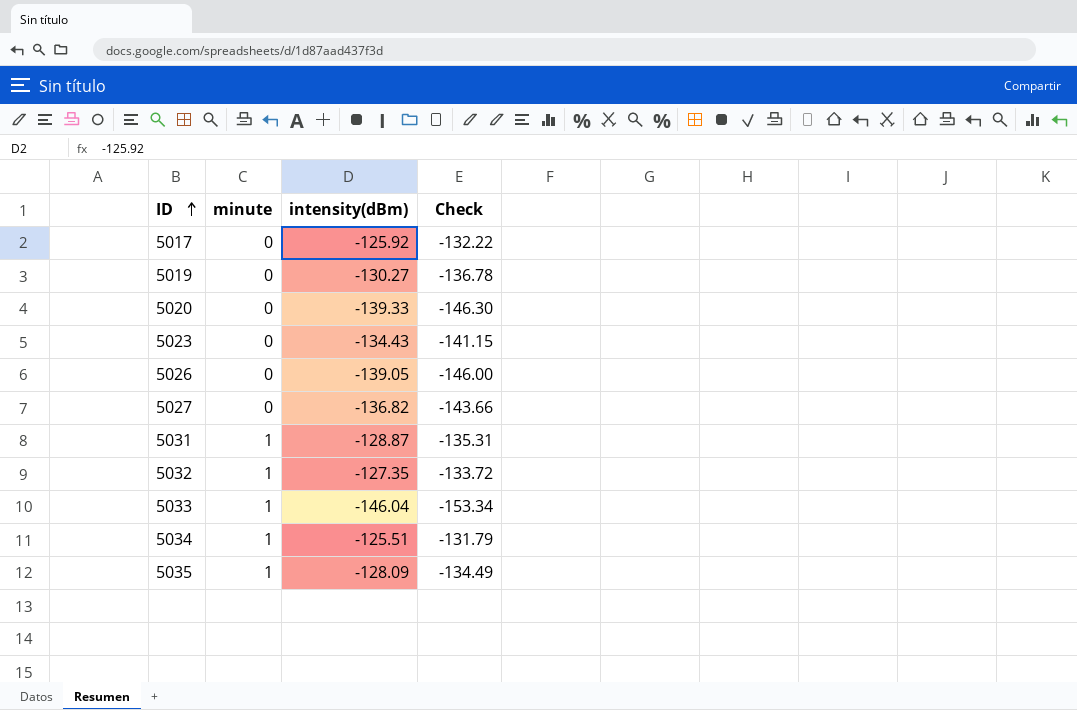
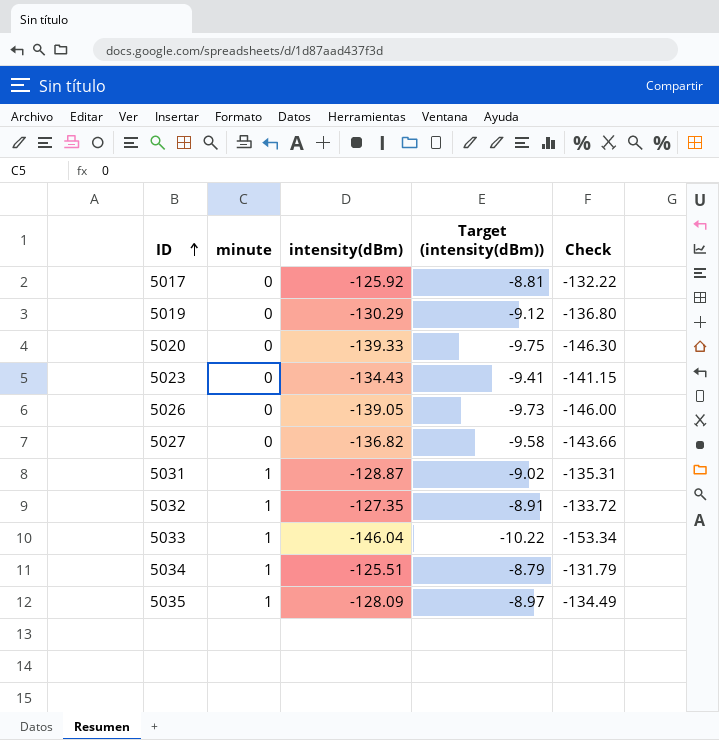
column Target (intensity(dBm)) | formula: none -> [intensity(dBm)] * 0.07
5019 | intensity(dBm): -130.27 -> -130.29
5019 | Check: -136.78 -> -136.80

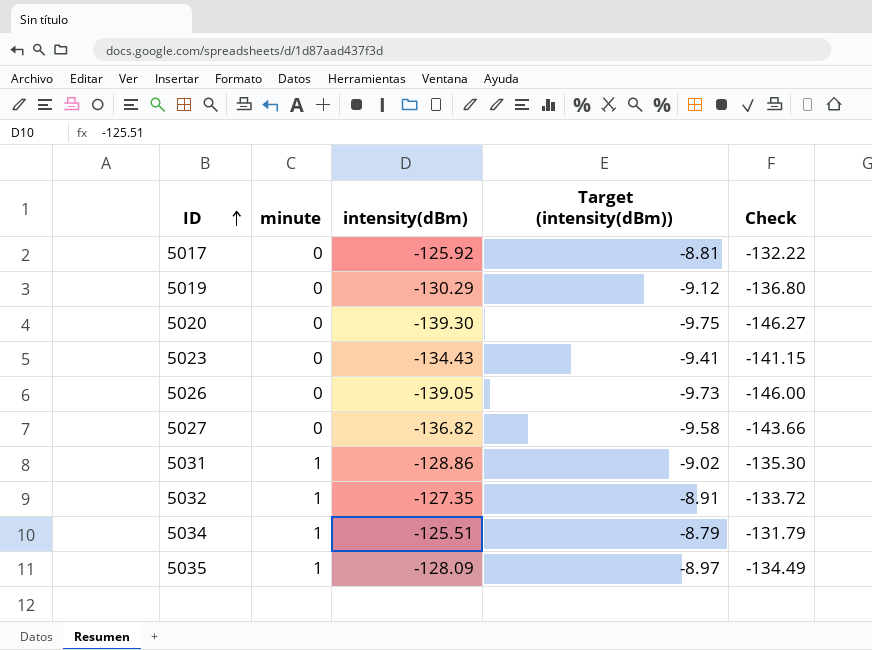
row 5033: 1 | -146.04 | -10.22 | -153.34 -> none
5020 | intensity(dBm): -139.33 -> -139.30
5020 | Check: -146.30 -> -146.27
5031 | intensity(dBm): -128.87 -> -128.86
5031 | Check: -135.31 -> -135.30

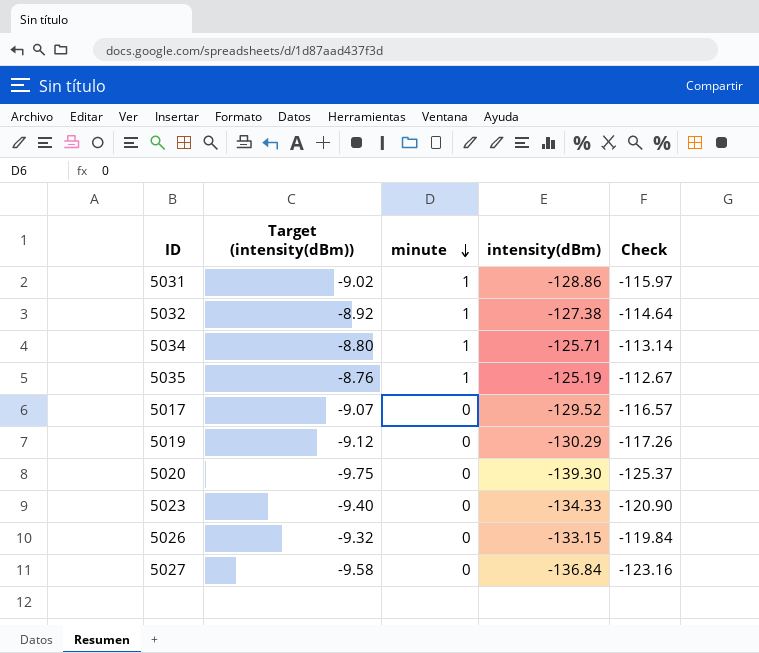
row order: ID ascending -> minute descending
column Target (intensity(dBm)) | position: 4 -> 2
column Check | formula: [intensity(dBm)] * 1.05 -> [intensity(dBm)] * 0.9
5032 | Target (intensity(dBm)): -8.91 -> -8.92
5032 | intensity(dBm): -127.35 -> -127.38
5034 | Target (intensity(dBm)): -8.79 -> -8.80
5034 | intensity(dBm): -125.51 -> -125.71
5035 | Target (intensity(dBm)): -8.97 -> -8.76
5035 | intensity(dBm): -128.09 -> -125.19
5017 | Target (intensity(dBm)): -8.81 -> -9.07
5017 | intensity(dBm): -125.92 -> -129.52
5023 | Target (intensity(dBm)): -9.41 -> -9.40
5023 | intensity(dBm): -134.43 -> -134.33
5026 | Target (intensity(dBm)): -9.73 -> -9.32
5026 | intensity(dBm): -139.05 -> -133.15
5027 | intensity(dBm): -136.82 -> -136.84

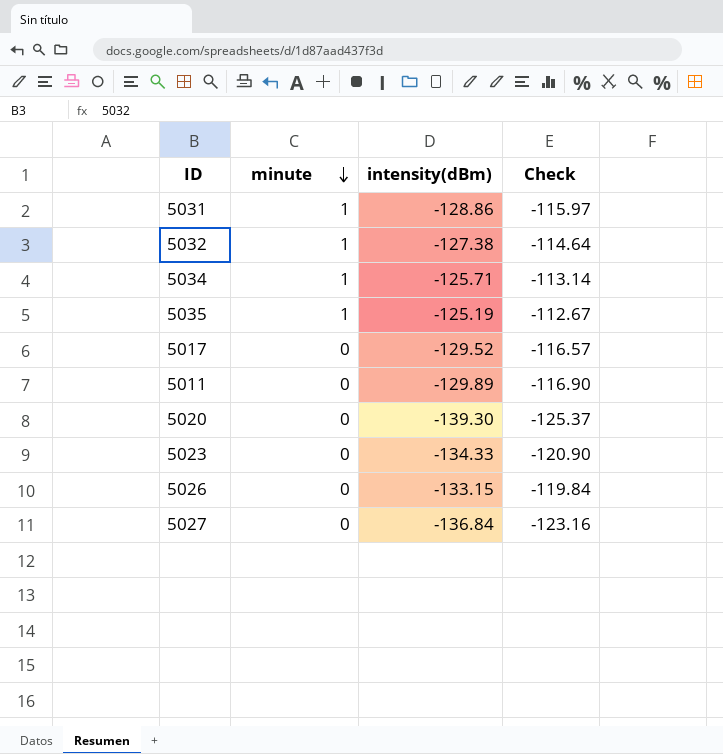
column Target (intensity(dBm)) | formula: [intensity(dBm)] * 0.07 -> none
row 5019: -9.12 | 0 | -130.29 | -117.26 -> none
row 5011: none -> 0 | -129.89 | -116.90

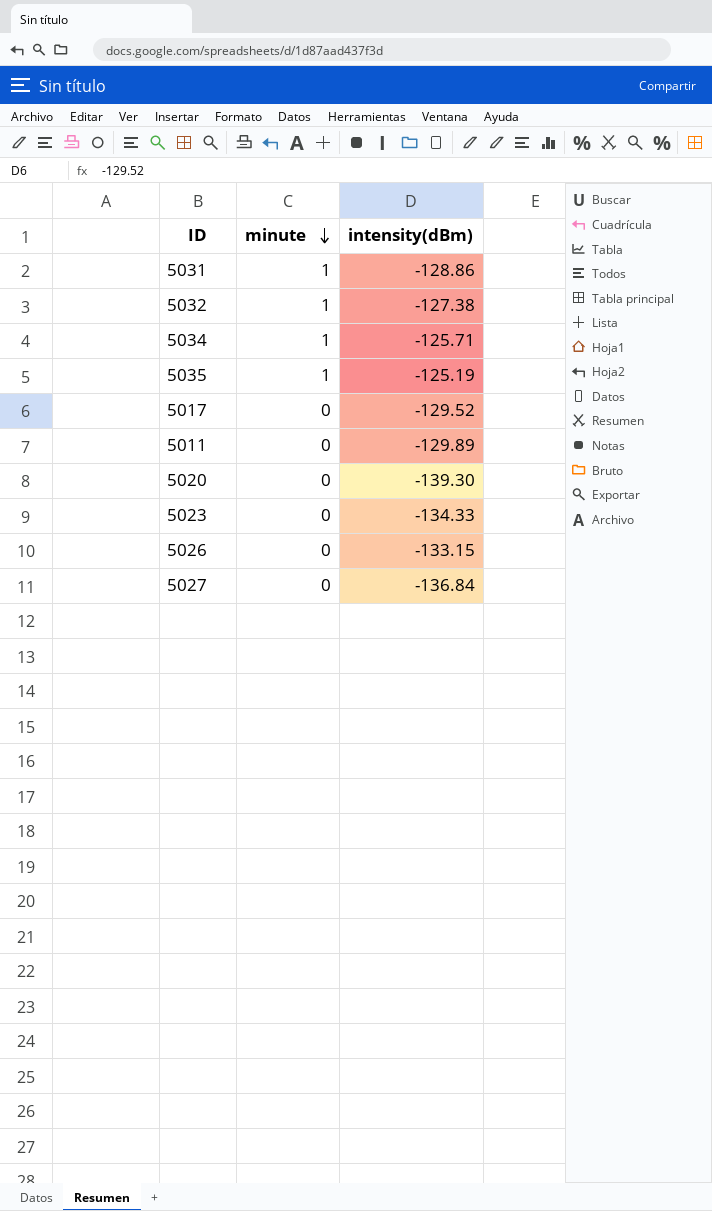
column Check | formula: [intensity(dBm)] * 0.9 -> none

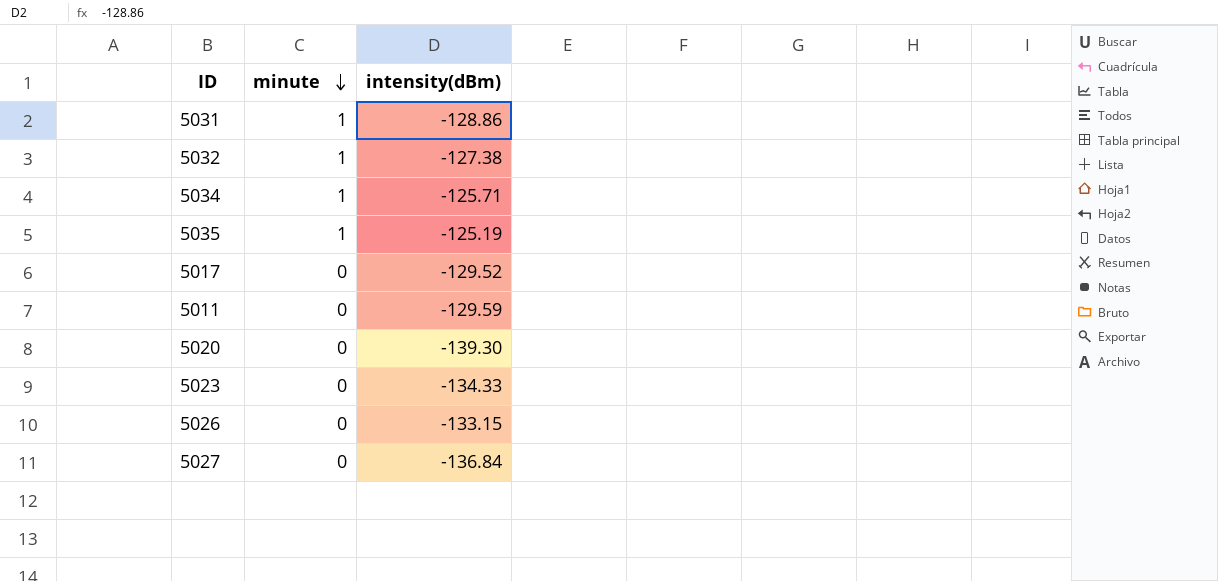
5011 | intensity(dBm): -129.89 -> -129.59

